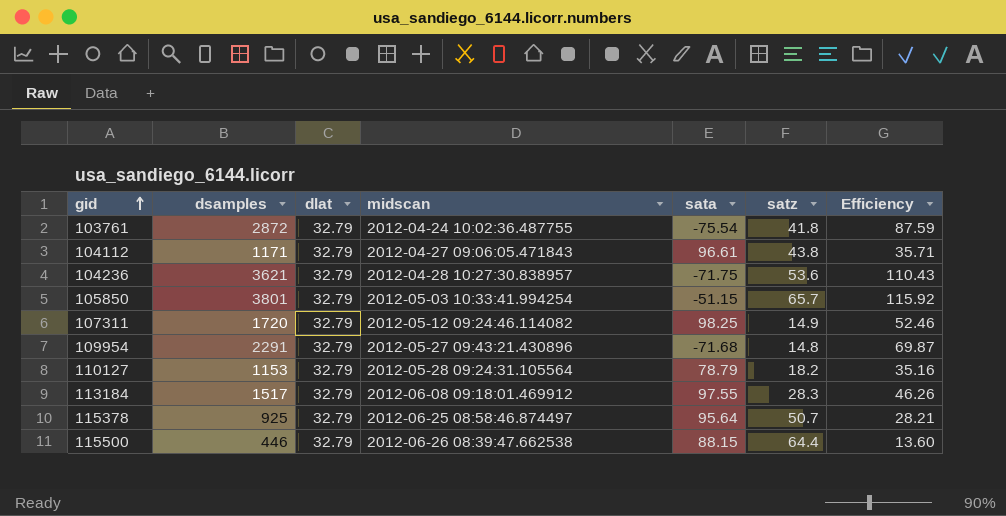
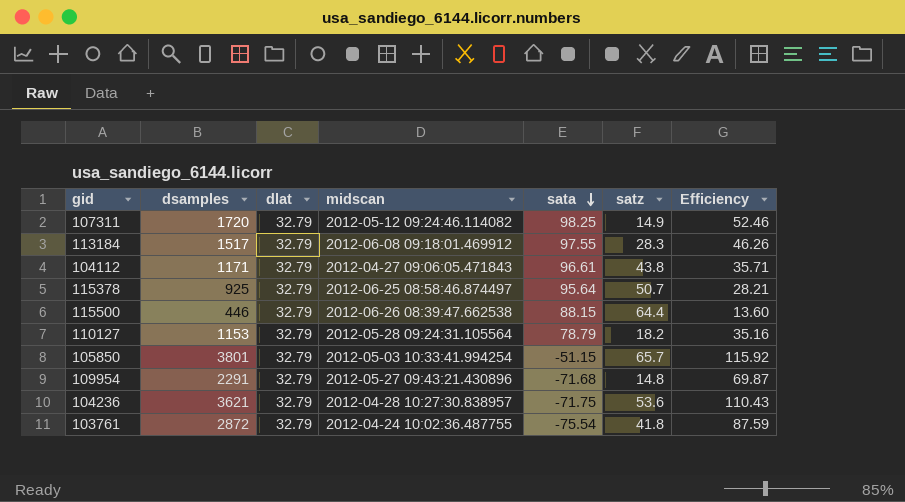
row order: gid ascending -> sata descending

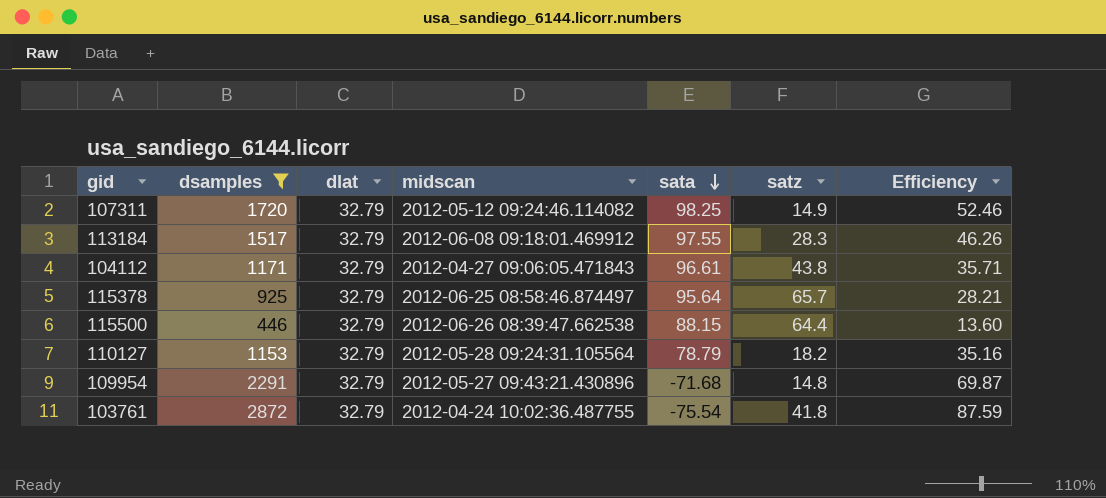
filter: none -> dsamples <= 2872
115378 | satz: 50.7 -> 65.7

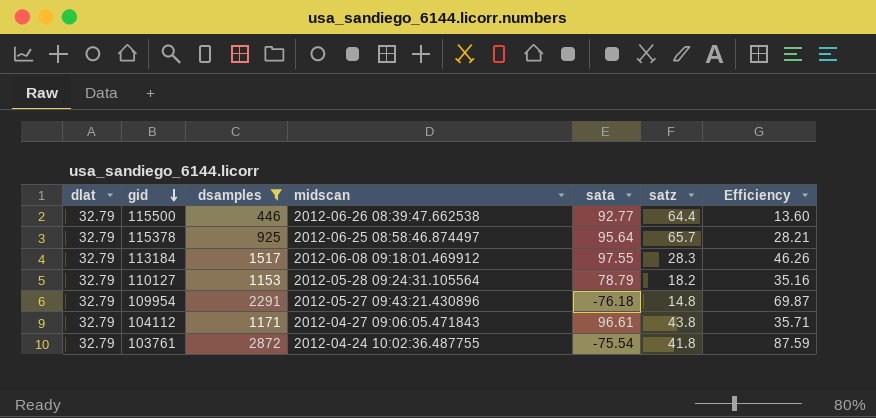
row order: sata descending -> gid descending
column dlat | position: 3 -> 1
row 107311: 1720 | 32.79 | 2012-05-12 09:24:46.114082 | 98.25 | 14.9 | 52.46 -> none
115500 | sata: 88.15 -> 92.77
109954 | sata: -71.68 -> -76.18

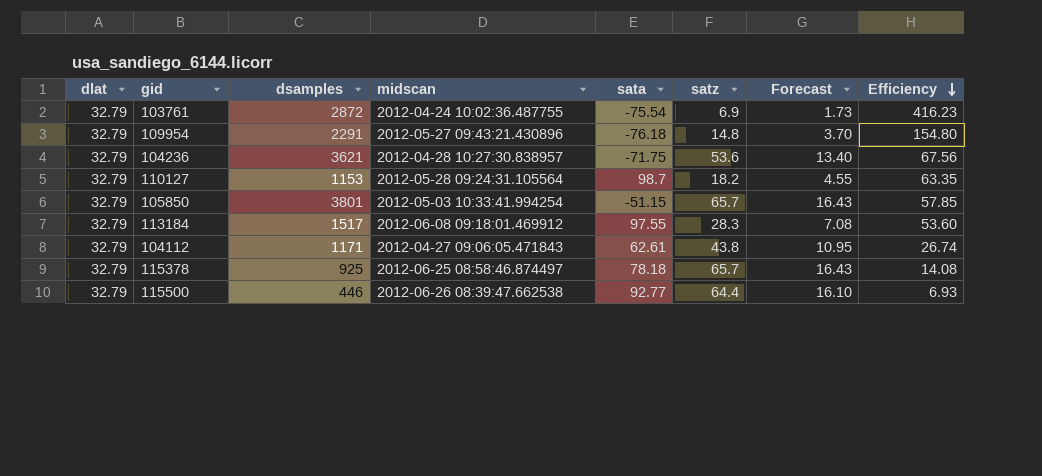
filter: dsamples <= 2872 -> none
row order: gid descending -> Efficiency descending
column Forecast | formula: none -> [satz] * 0.25
column Efficiency | formula: [dsamples] / [dlat] -> [dsamples] / [satz]
103761 | satz: 41.8 -> 6.9
110127 | sata: 78.79 -> 98.7
104112 | sata: 96.61 -> 62.61
115378 | sata: 95.64 -> 78.18

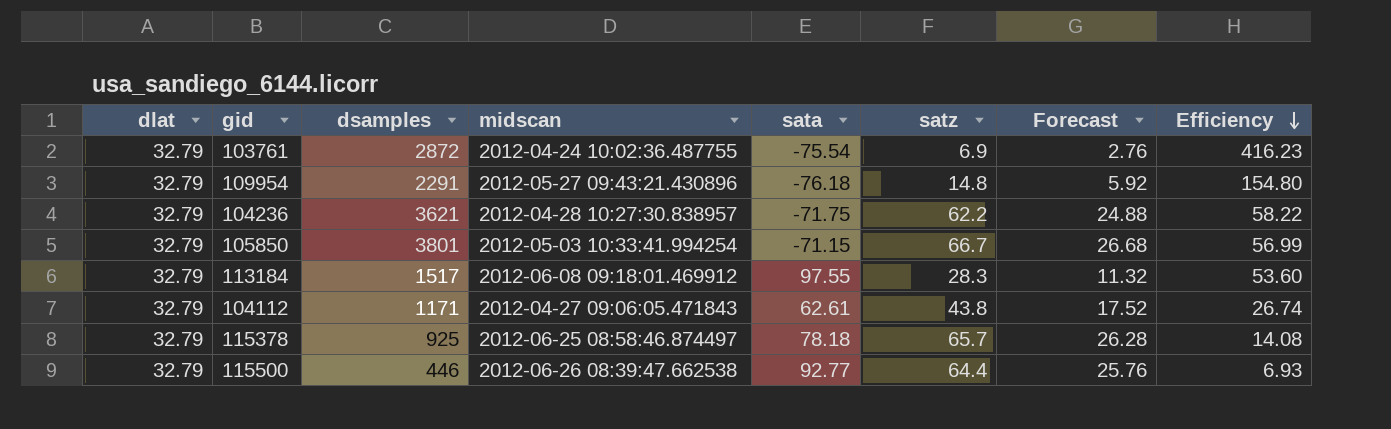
column Forecast | formula: [satz] * 0.25 -> [satz] * 0.4
row 110127: 32.79 | 1153 | 2012-05-28 09:24:31.105564 | 98.7 | 18.2 | 4.55 | 63.35 -> none
104236 | satz: 53.6 -> 62.2
104236 | Efficiency: 67.56 -> 58.22
105850 | sata: -51.15 -> -71.15
105850 | satz: 65.7 -> 66.7
105850 | Efficiency: 57.85 -> 56.99

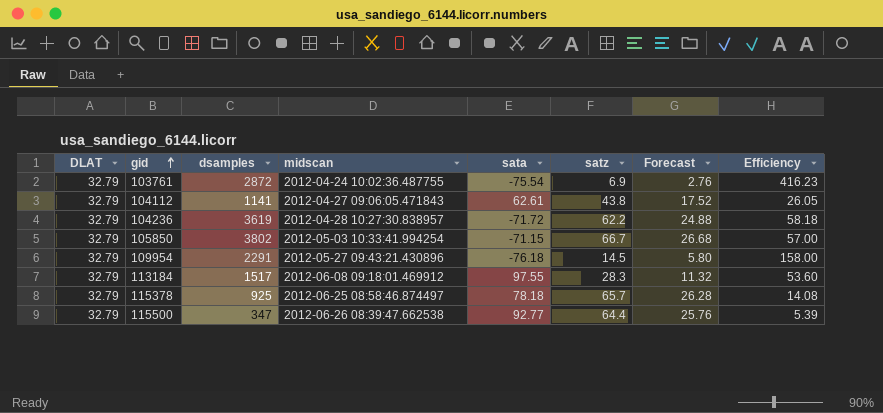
row order: Efficiency descending -> gid ascending
column name: dlat -> DLAT
104112 | dsamples: 1171 -> 1141
104112 | Efficiency: 26.74 -> 26.05
104236 | dsamples: 3621 -> 3619
104236 | sata: -71.75 -> -71.72
104236 | Efficiency: 58.22 -> 58.18
105850 | dsamples: 3801 -> 3802
105850 | Efficiency: 56.99 -> 57.00
109954 | satz: 14.8 -> 14.5
109954 | Forecast: 5.92 -> 5.80
109954 | Efficiency: 154.80 -> 158.00
115500 | dsamples: 446 -> 347
115500 | Efficiency: 6.93 -> 5.39

